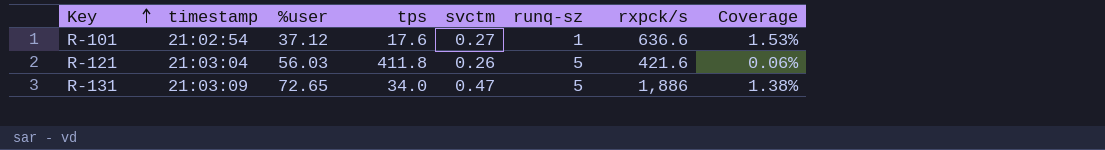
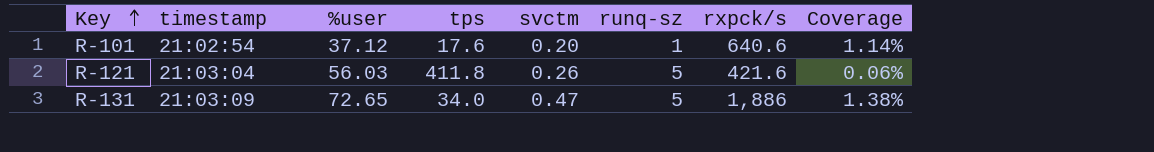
R-101 | svctm: 0.27 -> 0.20
R-101 | rxpck/s: 636.6 -> 640.6
R-101 | Coverage: 1.53% -> 1.14%

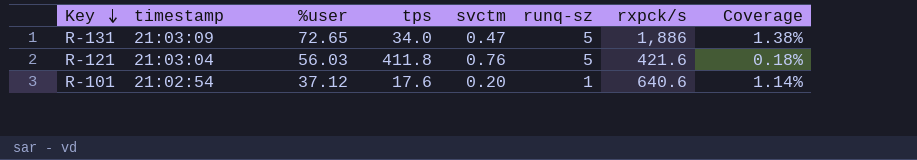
row order: Key ascending -> Key descending
R-121 | svctm: 0.26 -> 0.76
R-121 | Coverage: 0.06% -> 0.18%

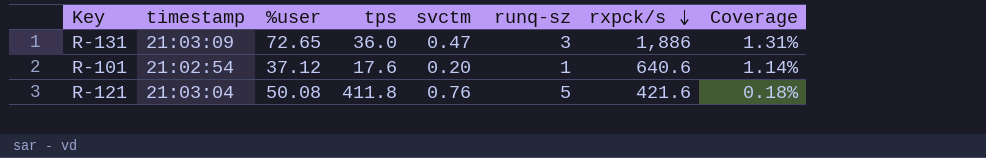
row order: Key descending -> rxpck/s descending
R-131 | tps: 34.0 -> 36.0
R-131 | runq-sz: 5 -> 3
R-131 | Coverage: 1.38% -> 1.31%
R-121 | %user: 56.03 -> 50.08

